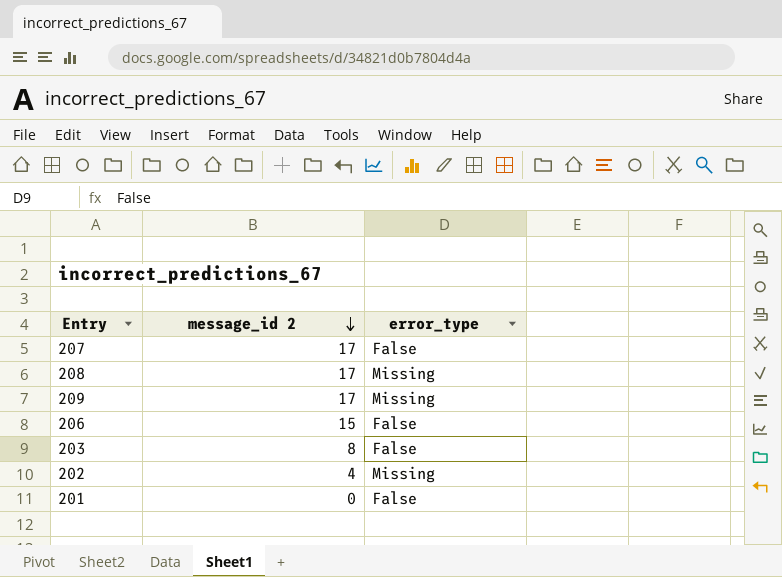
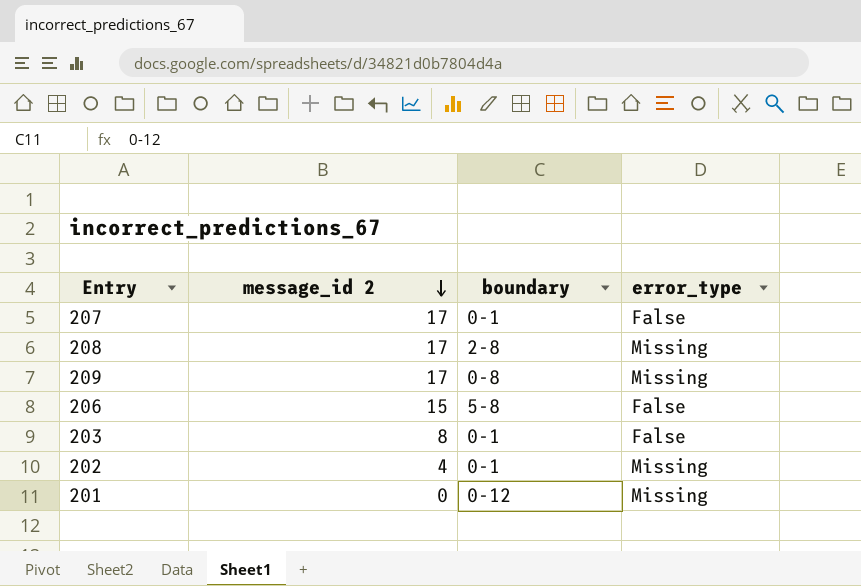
column boundary | position: none -> 3
201 | error_type: False -> Missing

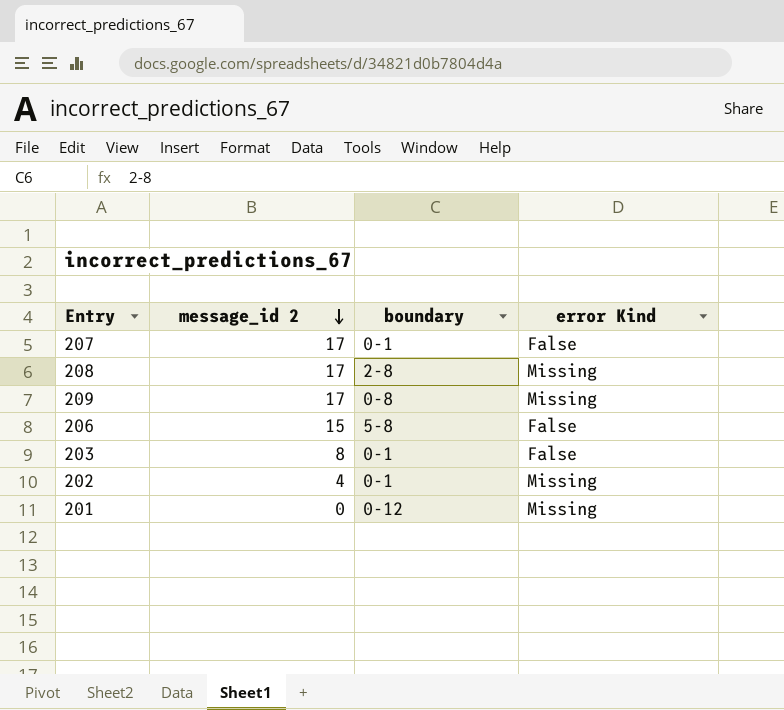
column name: error_type -> error Kind

